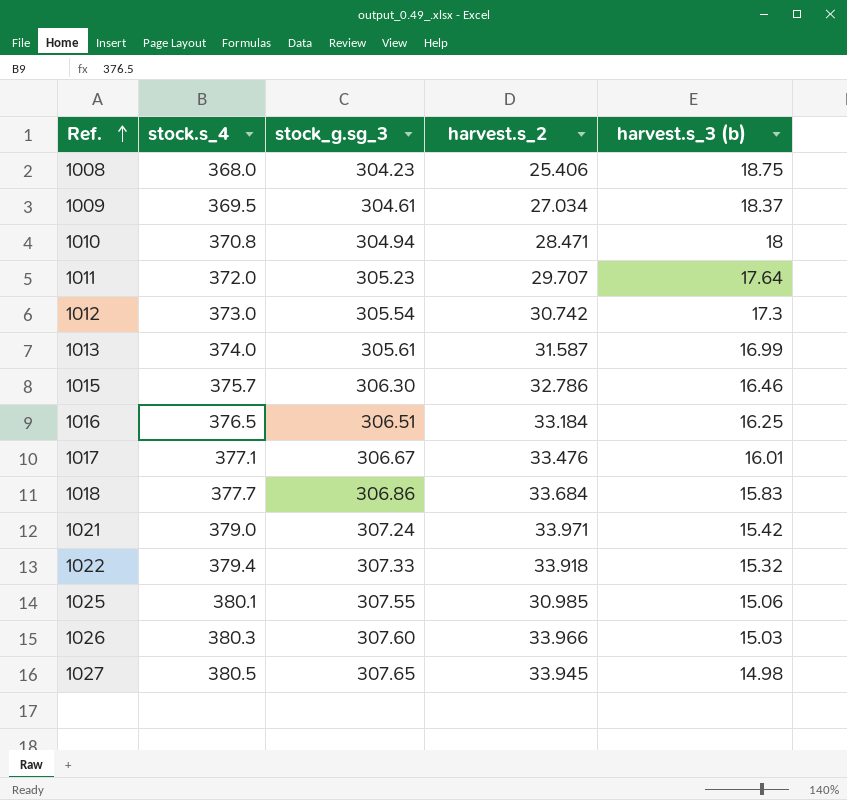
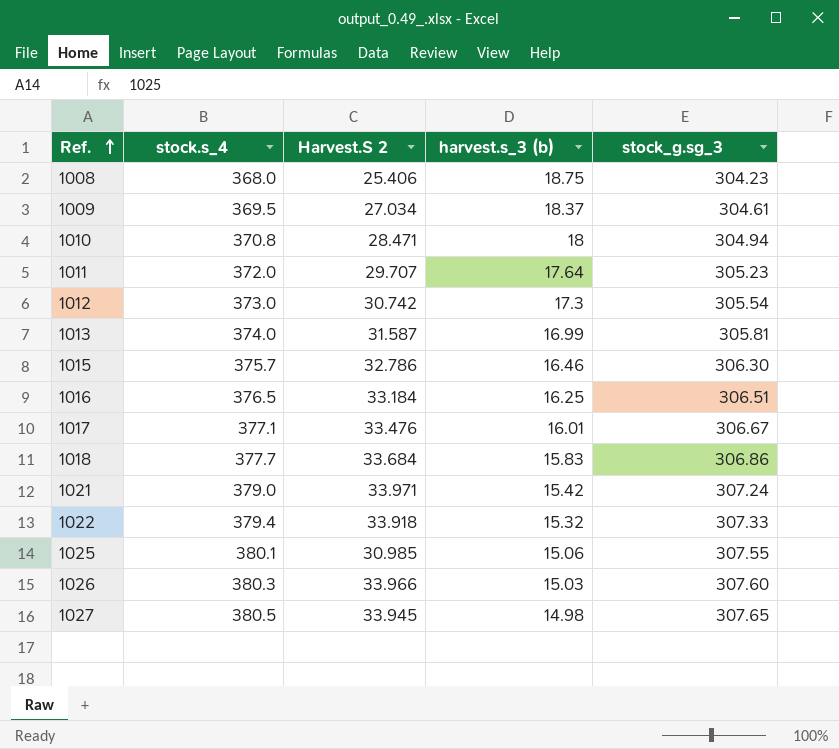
column name: harvest.s_2 -> Harvest.S 2
column stock_g.sg_3 | position: 3 -> 5
1013 | stock_g.sg_3: 305.61 -> 305.81

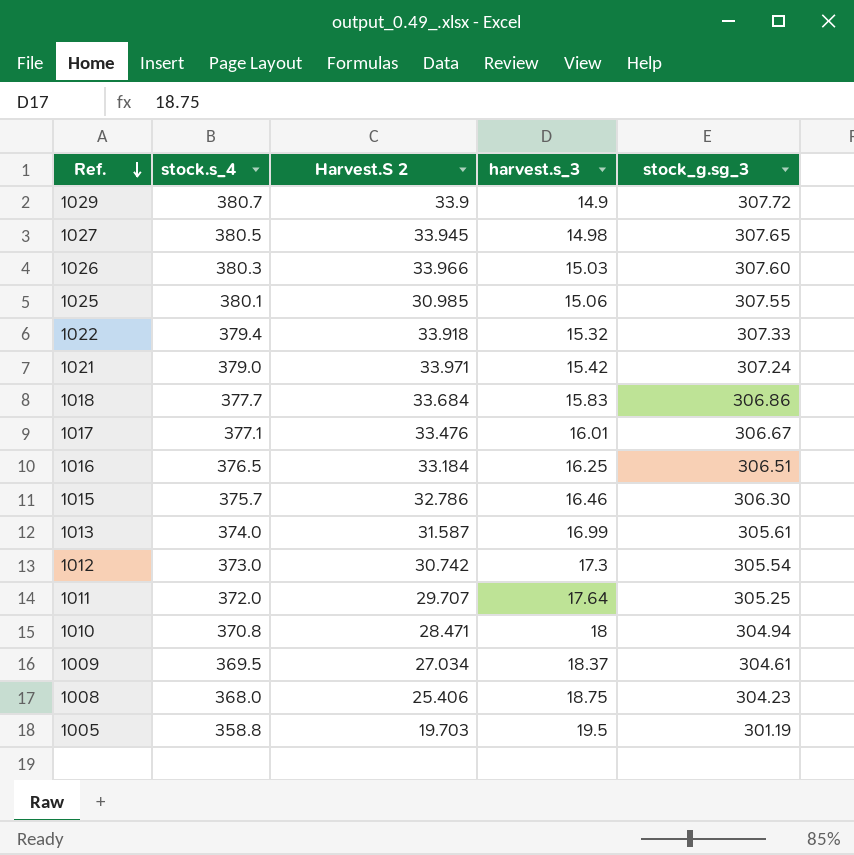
row order: Ref. ascending -> Ref. descending
column name: harvest.s_3 (b) -> harvest.s_3
row 1029: none -> 380.7 | 33.9 | 14.9 | 307.72
1013 | stock_g.sg_3: 305.81 -> 305.61
1011 | stock_g.sg_3: 305.23 -> 305.25
row 1005: none -> 358.8 | 19.703 | 19.5 | 301.19

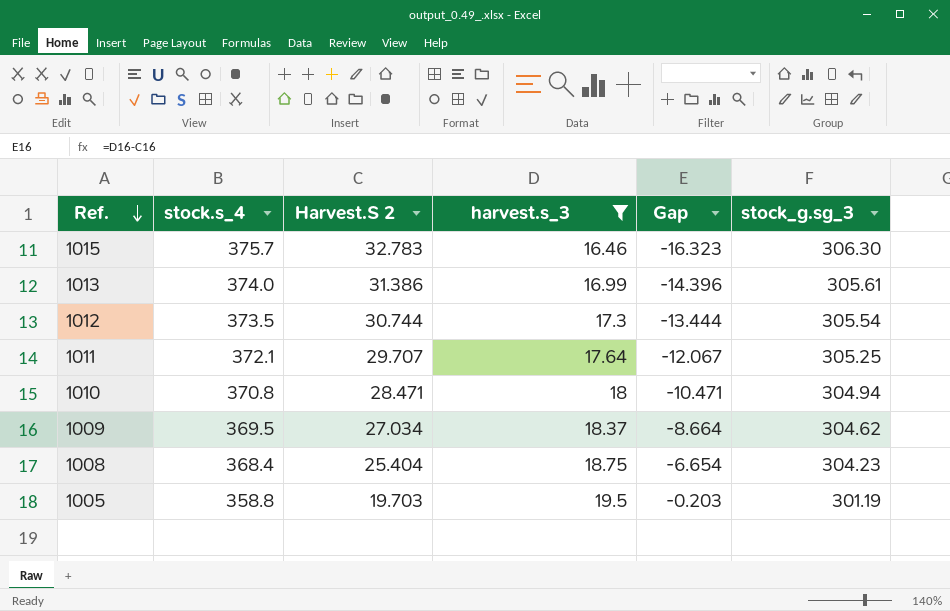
filter: none -> harvest.s_3 >= 16.46
column Gap | formula: none -> [harvest.s_3] - [Harvest.S 2]
1015 | Harvest.S 2: 32.786 -> 32.783
1013 | Harvest.S 2: 31.587 -> 31.386
1012 | stock.s_4: 373.0 -> 373.5
1012 | Harvest.S 2: 30.742 -> 30.744
1011 | stock.s_4: 372.0 -> 372.1
1009 | stock_g.sg_3: 304.61 -> 304.62
1008 | stock.s_4: 368.0 -> 368.4
1008 | Harvest.S 2: 25.406 -> 25.404

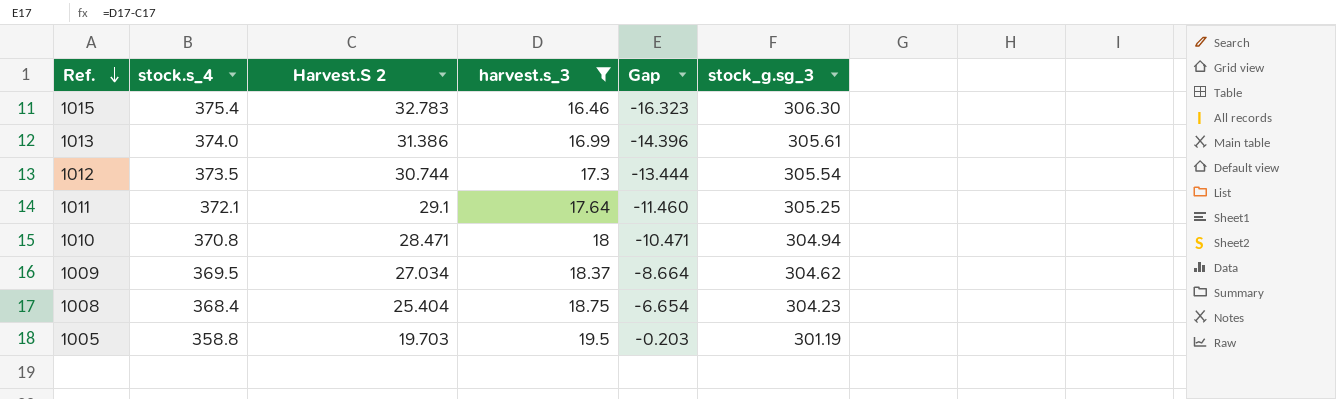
1015 | stock.s_4: 375.7 -> 375.4
1011 | Harvest.S 2: 29.707 -> 29.1
1011 | Gap: -12.067 -> -11.460

